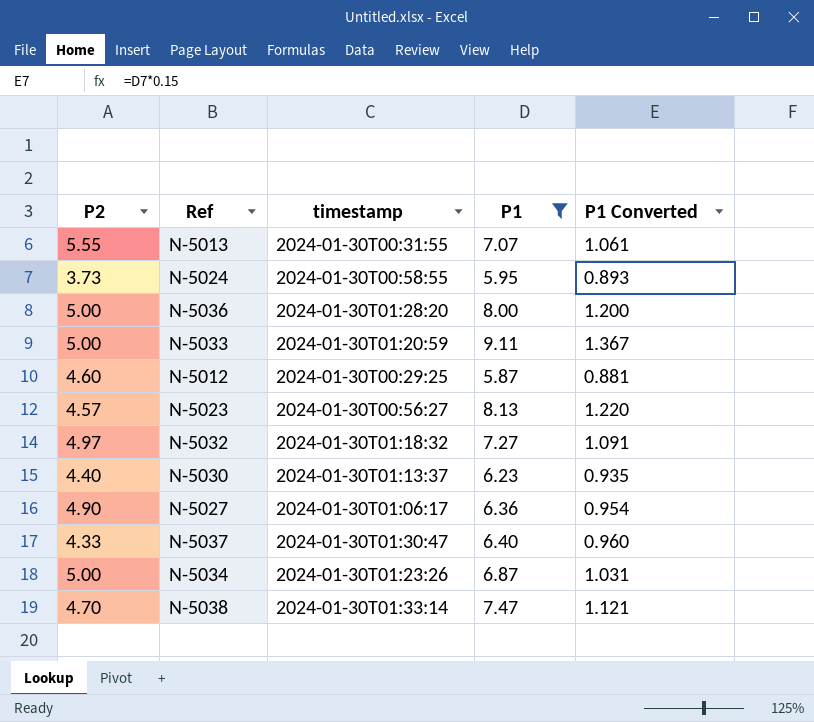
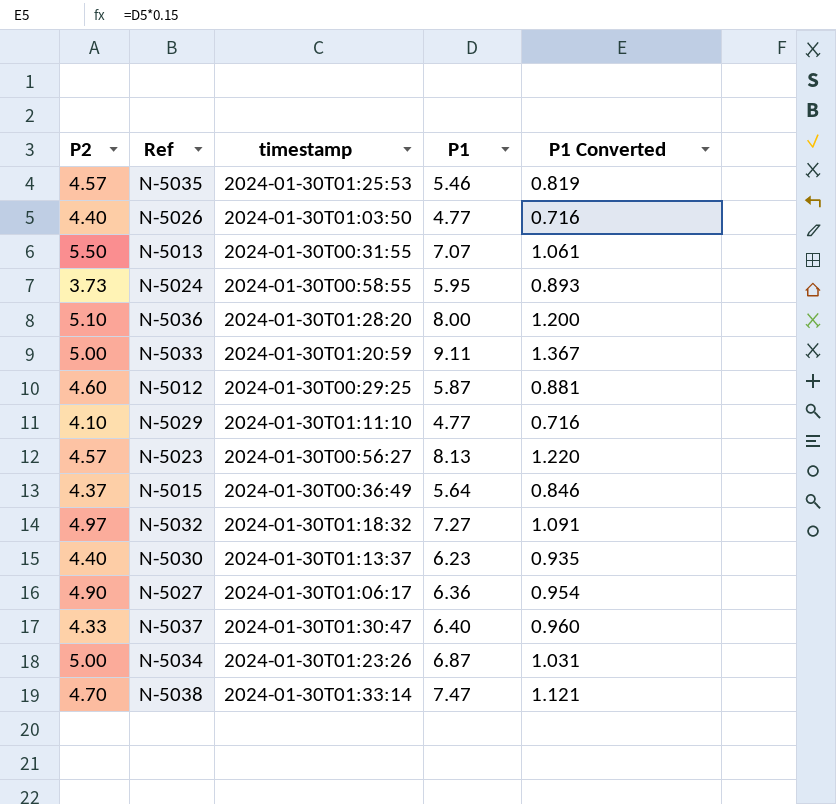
filter: P1 >= 5.87 -> none
N-5013 | P2: 5.55 -> 5.50
N-5036 | P2: 5.00 -> 5.10

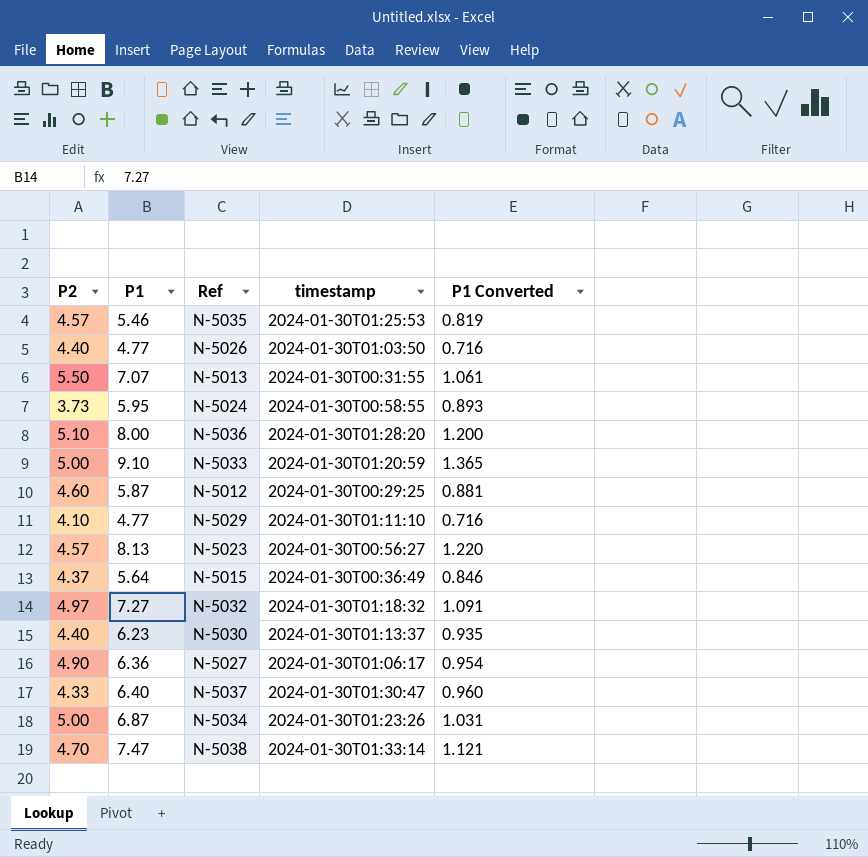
column P1 | position: 4 -> 2
N-5033 | P1: 9.11 -> 9.10
N-5033 | P1 Converted: 1.367 -> 1.365

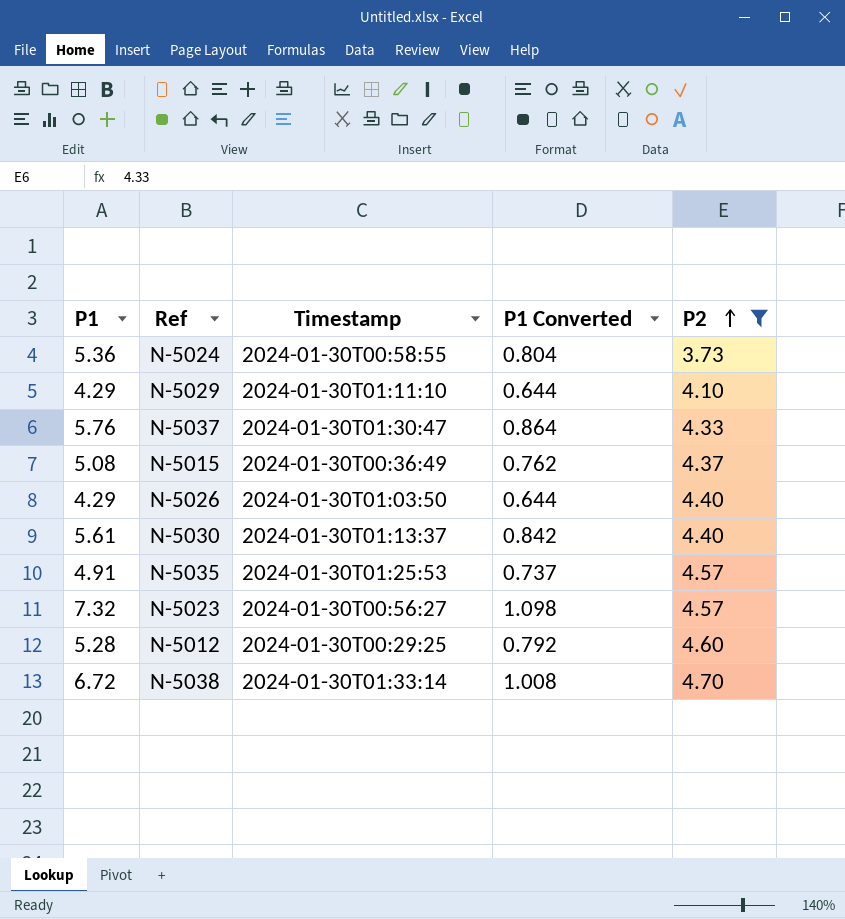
filter: none -> P2 <= 4.70
row order: none -> P2 ascending
column name: timestamp -> Timestamp
column P2 | position: 1 -> 5
N-5024 | P1: 5.95 -> 5.36
N-5024 | P1 Converted: 0.893 -> 0.804
N-5029 | P1: 4.77 -> 4.29
N-5029 | P1 Converted: 0.716 -> 0.644
N-5037 | P1: 6.40 -> 5.76
N-5037 | P1 Converted: 0.960 -> 0.864
N-5015 | P1: 5.64 -> 5.08
N-5015 | P1 Converted: 0.846 -> 0.762
N-5026 | P1: 4.77 -> 4.29
N-5026 | P1 Converted: 0.716 -> 0.644
N-5030 | P1: 6.23 -> 5.61
N-5030 | P1 Converted: 0.935 -> 0.842
N-5035 | P1: 5.46 -> 4.91
N-5035 | P1 Converted: 0.819 -> 0.737
N-5023 | P1: 8.13 -> 7.32
N-5023 | P1 Converted: 1.220 -> 1.098
N-5012 | P1: 5.87 -> 5.28
N-5012 | P1 Converted: 0.881 -> 0.792
N-5038 | P1: 7.47 -> 6.72
N-5038 | P1 Converted: 1.121 -> 1.008

